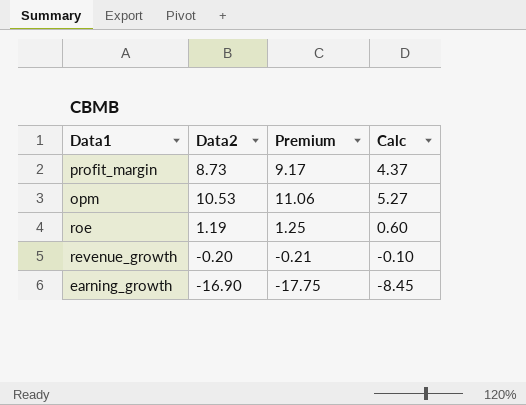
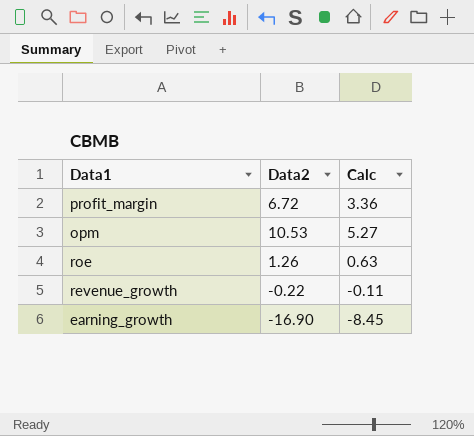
column Premium | formula: [Data2] * 1.05 -> none
profit_margin | Data2: 8.73 -> 6.72
profit_margin | Calc: 4.37 -> 3.36
roe | Data2: 1.19 -> 1.26
roe | Calc: 0.60 -> 0.63
revenue_growth | Data2: -0.20 -> -0.22
revenue_growth | Calc: -0.10 -> -0.11

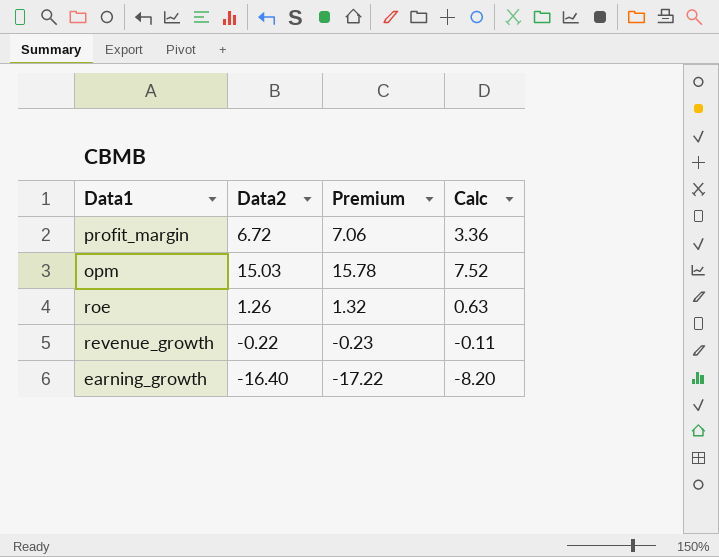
column Premium | formula: none -> [Data2] * 1.05
opm | Data2: 10.53 -> 15.03
opm | Calc: 5.27 -> 7.52
earning_growth | Data2: -16.90 -> -16.40
earning_growth | Calc: -8.45 -> -8.20

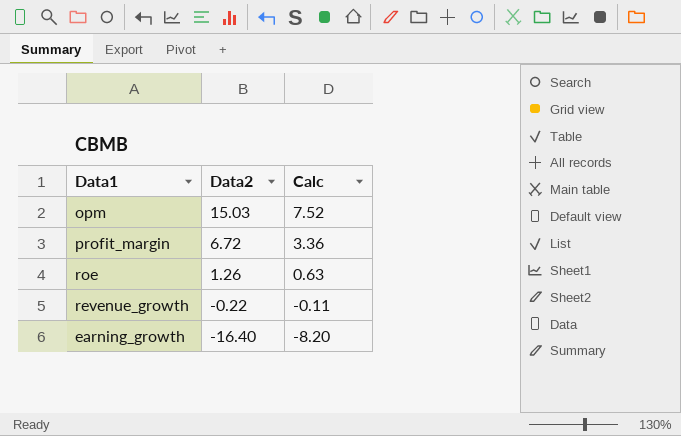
row order: none -> Data2 descending
column Premium | formula: [Data2] * 1.05 -> none

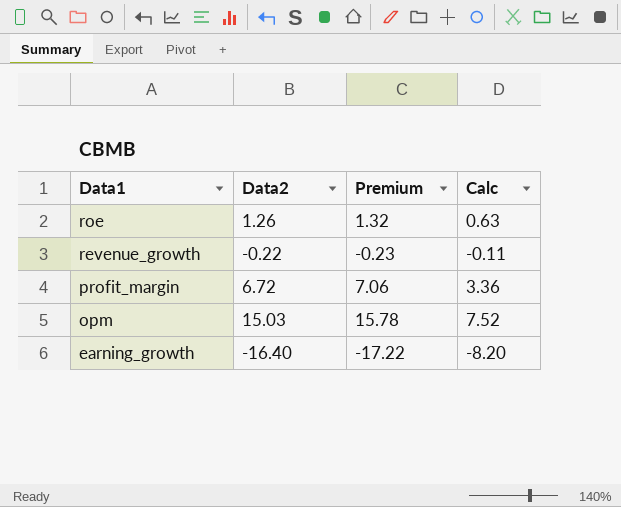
row order: Data2 descending -> Data1 descending
column Premium | formula: none -> [Data2] * 1.05

